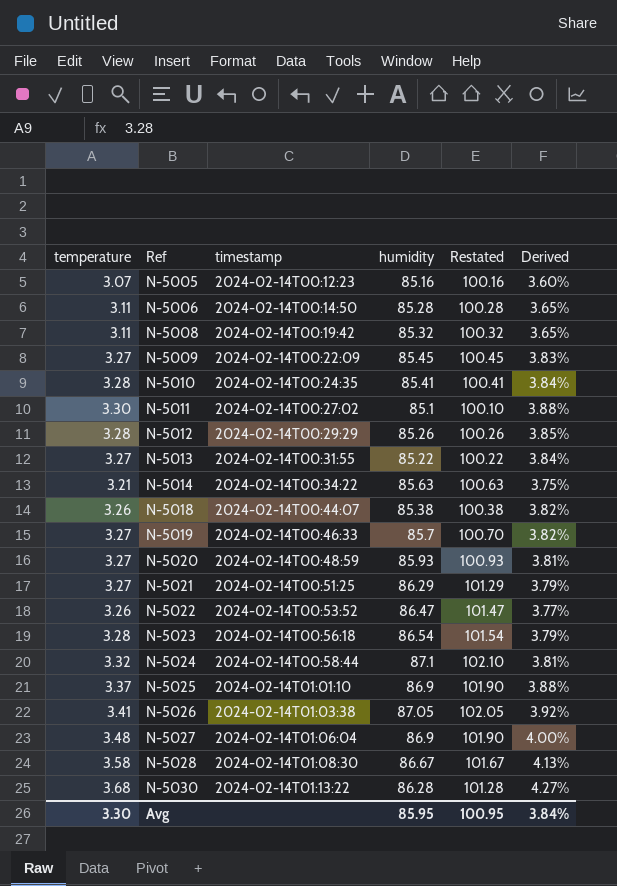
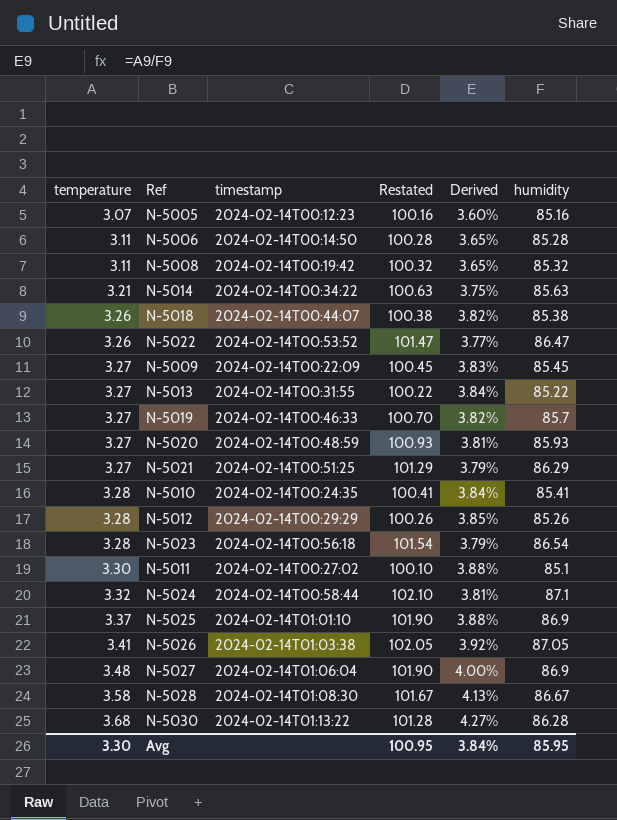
row order: Ref ascending -> temperature ascending
column humidity | position: 4 -> 6

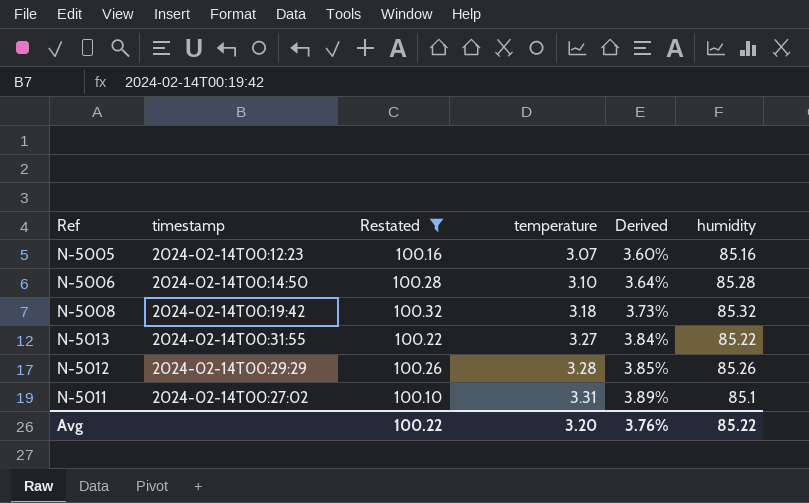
filter: none -> Restated <= 100.32
column temperature | position: 1 -> 4
N-5006 | temperature: 3.11 -> 3.10
N-5006 | Derived: 3.65% -> 3.64%
N-5008 | temperature: 3.11 -> 3.18
N-5008 | Derived: 3.65% -> 3.73%
N-5011 | temperature: 3.30 -> 3.31
N-5011 | Derived: 3.88% -> 3.89%
Avg | Restated: 100.95 -> 100.22
Avg | temperature: 3.30 -> 3.20
Avg | Derived: 3.84% -> 3.76%
Avg | humidity: 85.95 -> 85.22

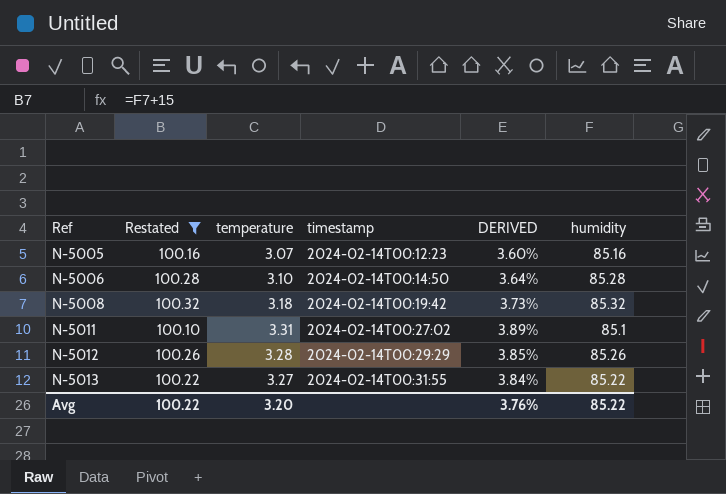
row order: temperature ascending -> Ref ascending
column timestamp | position: 2 -> 4
column name: Derived -> DERIVED

